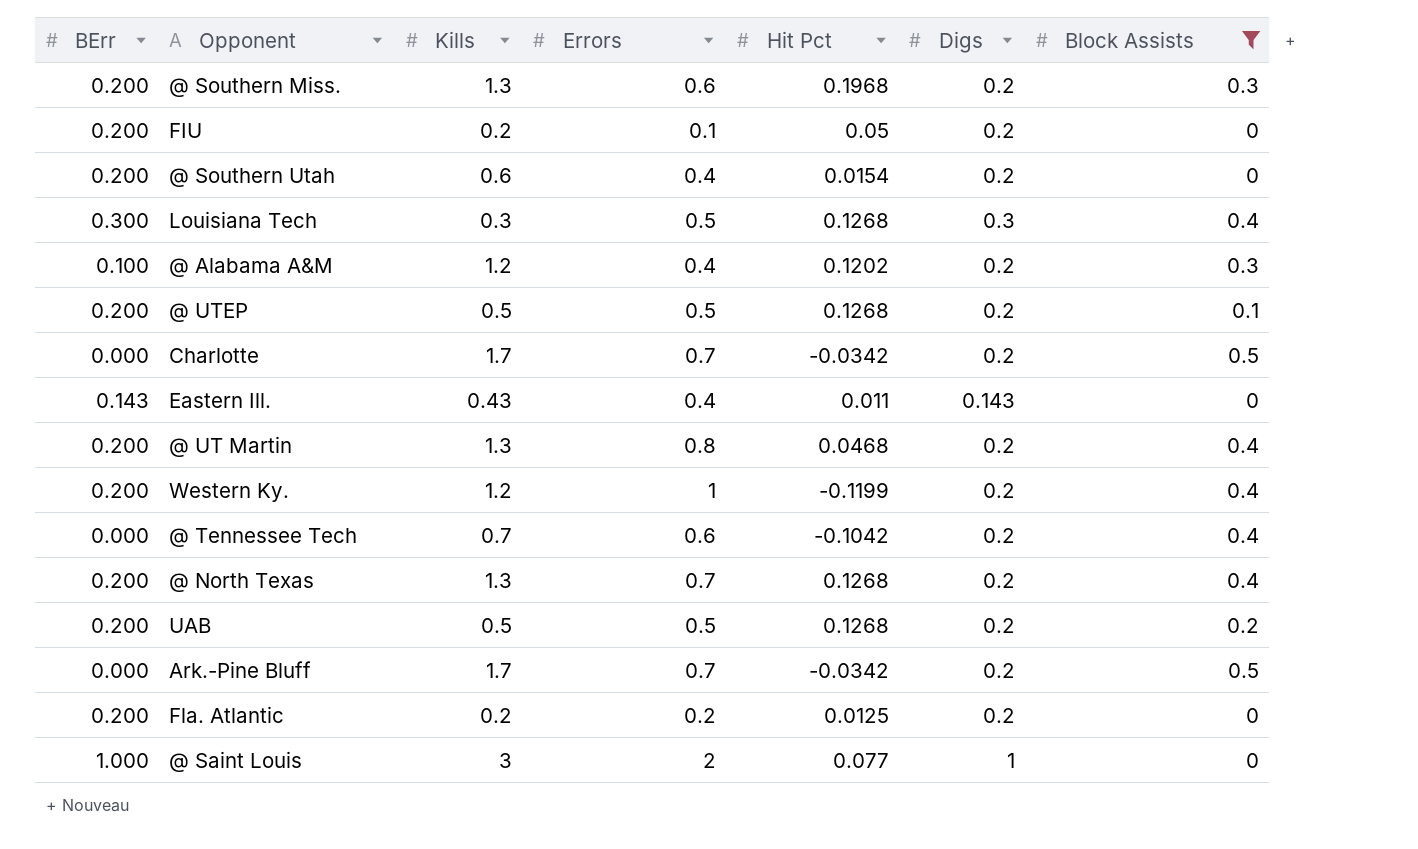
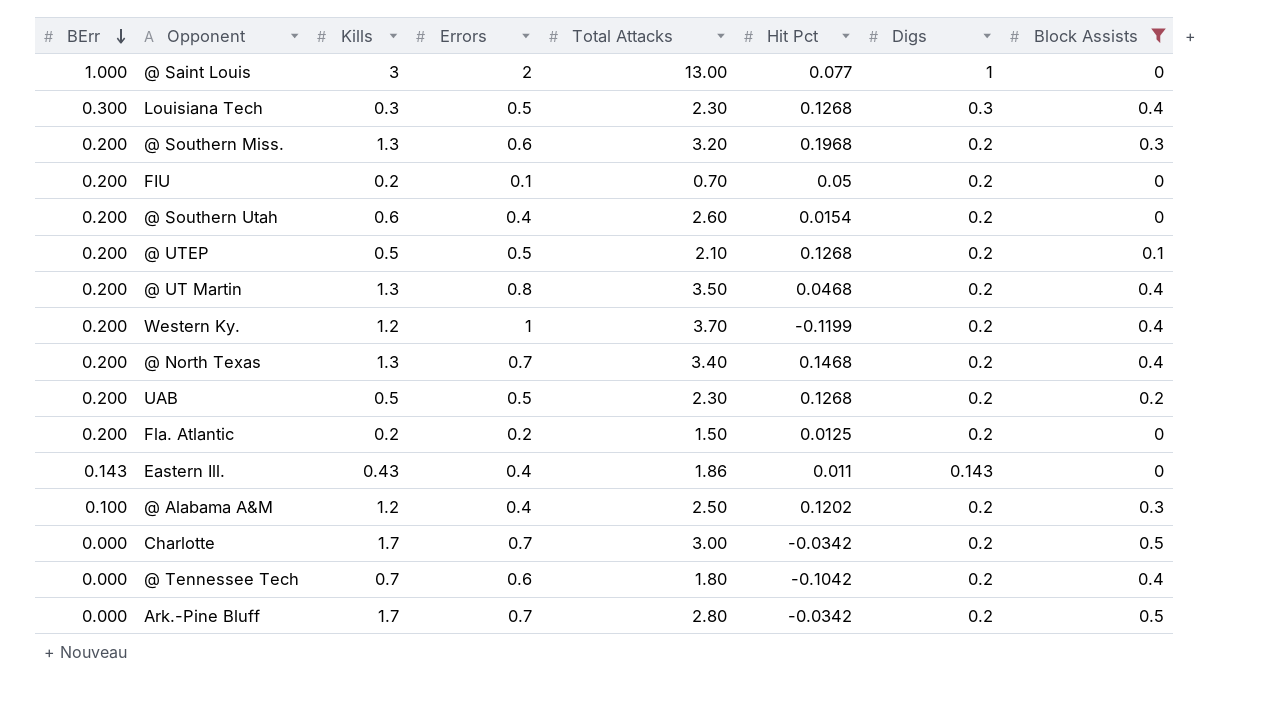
row order: none -> BErr descending
column Total Attacks | position: none -> 5
@ North Texas | Hit Pct: 0.1268 -> 0.1468

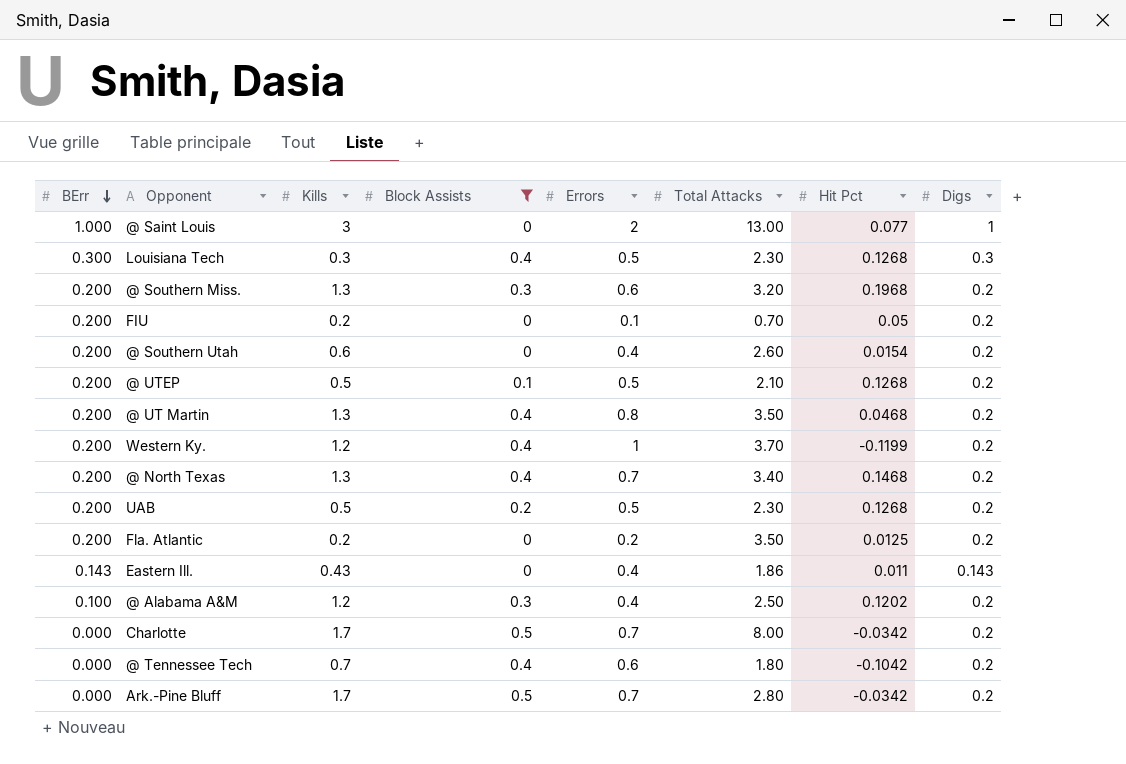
column Block Assists | position: 8 -> 4
Fla. Atlantic | Total Attacks: 1.50 -> 3.50
Charlotte | Total Attacks: 3.00 -> 8.00

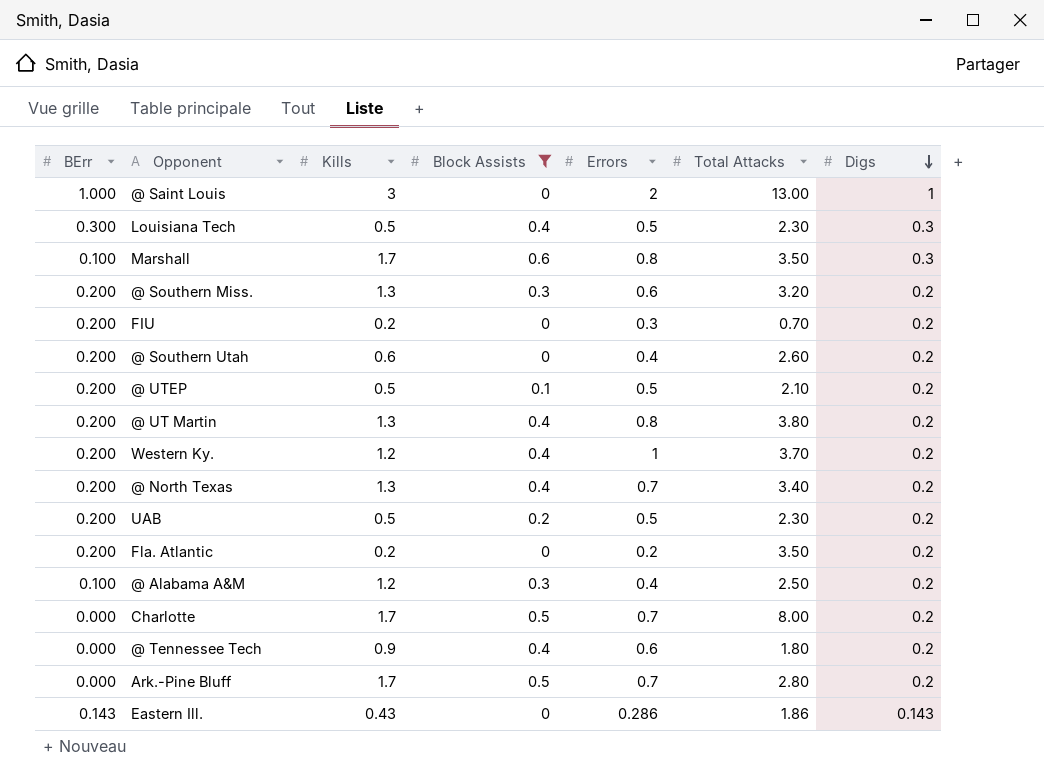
row order: BErr descending -> Digs descending
column Hit Pct | position: 7 -> none
Louisiana Tech | Kills: 0.3 -> 0.5
row Marshall: none -> 0.100 | 1.7 | 0.6 | 0.8 | 3.50 | 0.3
FIU | Errors: 0.1 -> 0.3
@ UT Martin | Total Attacks: 3.50 -> 3.80
@ Tennessee Tech | Kills: 0.7 -> 0.9
Eastern Ill. | Errors: 0.4 -> 0.286

